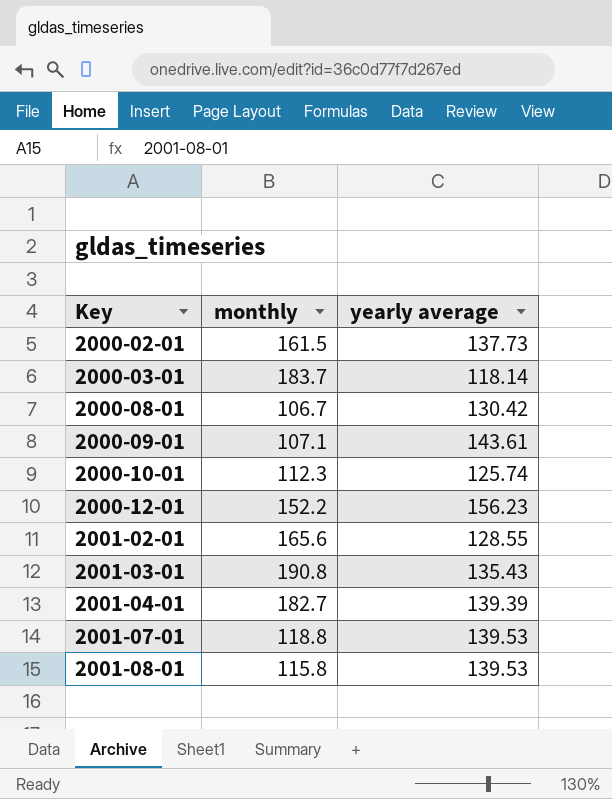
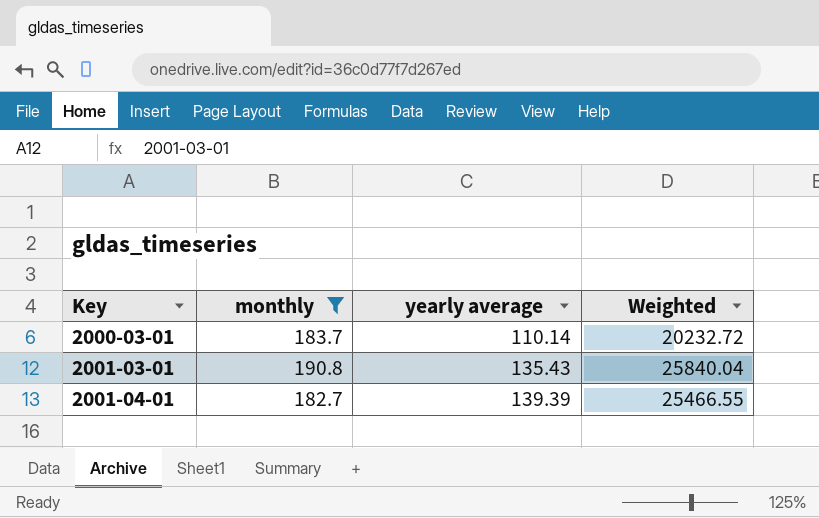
filter: none -> monthly >= 182.7
column Weighted | formula: none -> [monthly] * [yearly average]
2000-03-01 | yearly average: 118.14 -> 110.14

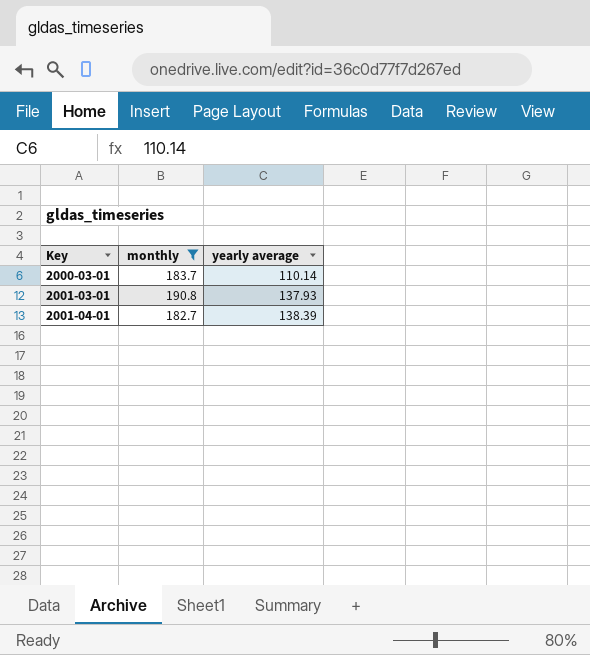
column Weighted | formula: [monthly] * [yearly average] -> none
2001-03-01 | yearly average: 135.43 -> 137.93
2001-04-01 | yearly average: 139.39 -> 138.39

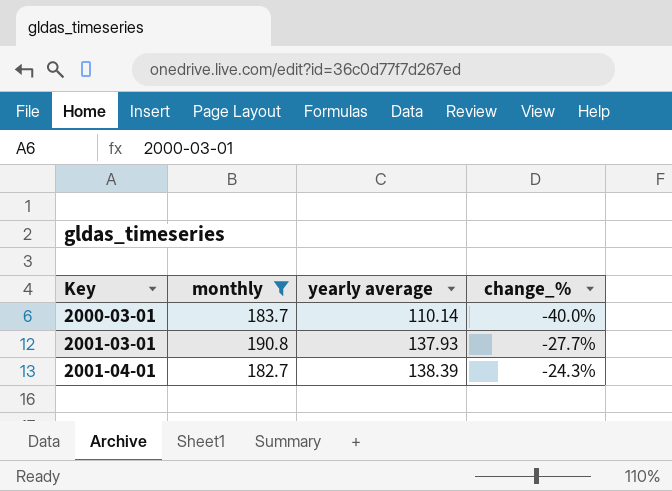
column change_% | formula: none -> ([yearly average] - [monthly]) / [monthly]

